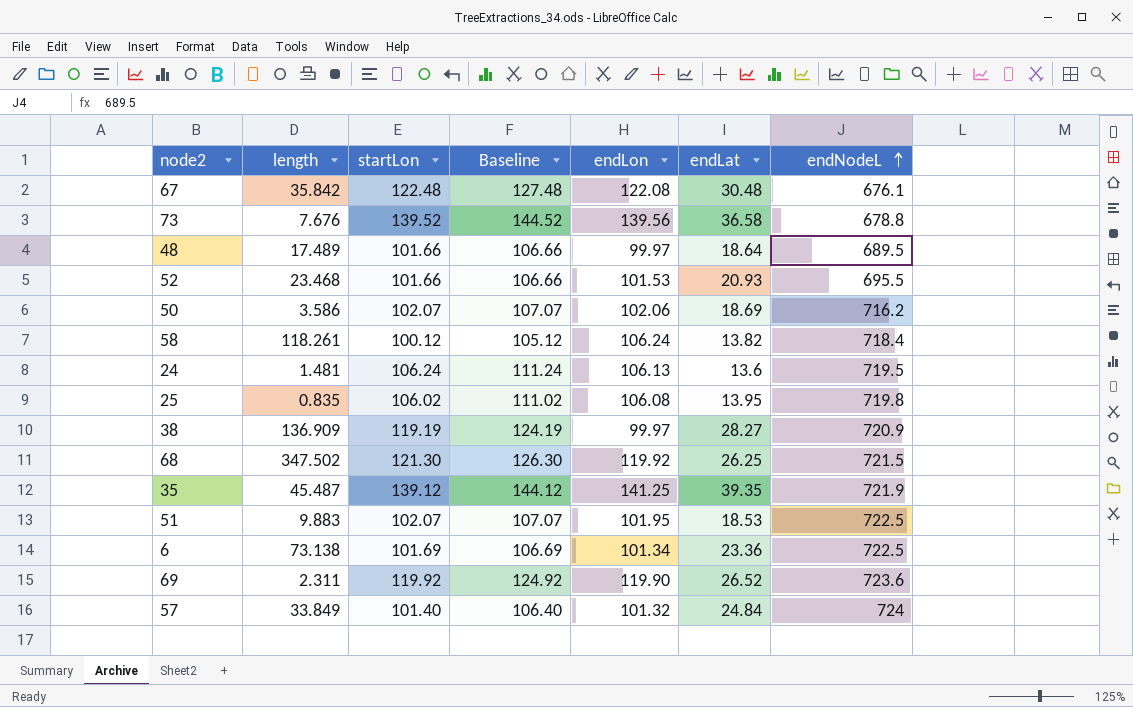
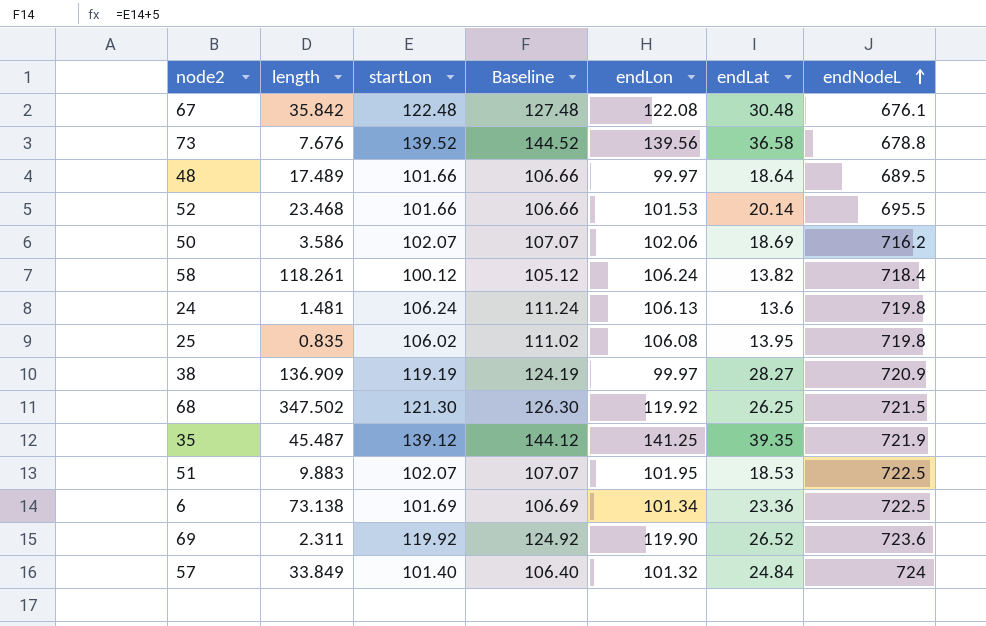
52 | endLat: 20.93 -> 20.14
24 | endNodeL: 719.5 -> 719.8

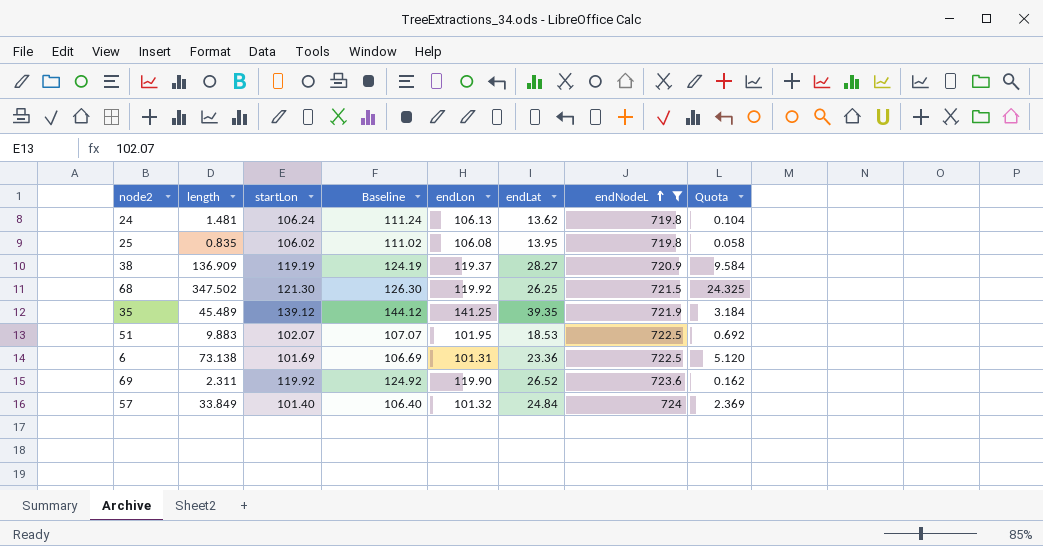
filter: none -> endNodeL >= 719.8
column Quota | formula: none -> [length] * 0.07
24 | endLat: 13.6 -> 13.62
38 | endLon: 99.97 -> 119.37
35 | length: 45.487 -> 45.489
6 | endLon: 101.34 -> 101.31

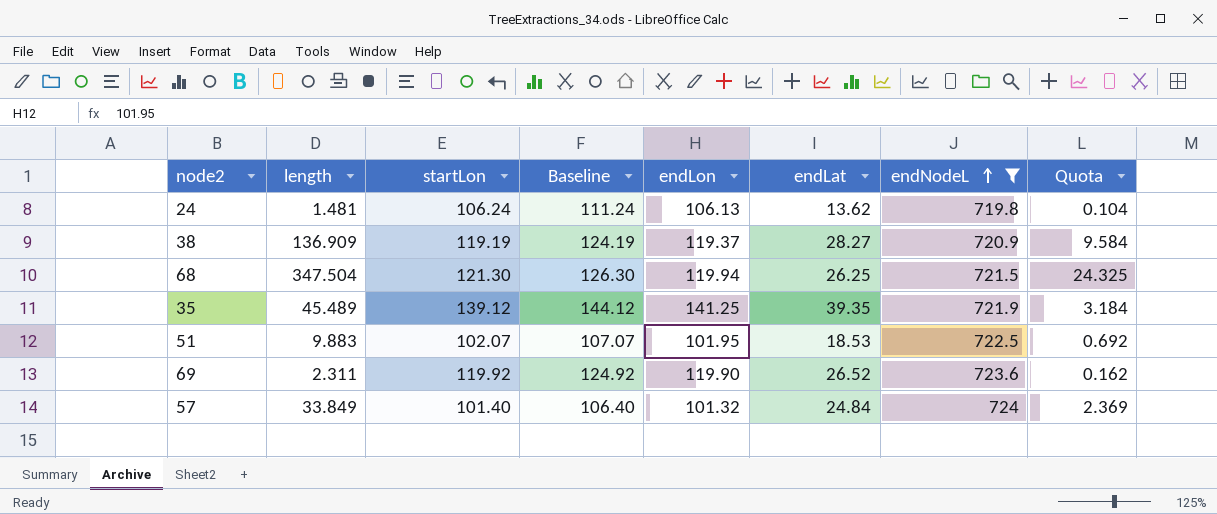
row 25: 0.835 | 106.02 | 111.02 | 106.08 | 13.95 | 719.8 | 0.058 -> none
row 6: 73.138 | 101.69 | 106.69 | 101.31 | 23.36 | 722.5 | 5.120 -> none
68 | length: 347.502 -> 347.504
68 | endLon: 119.92 -> 119.94

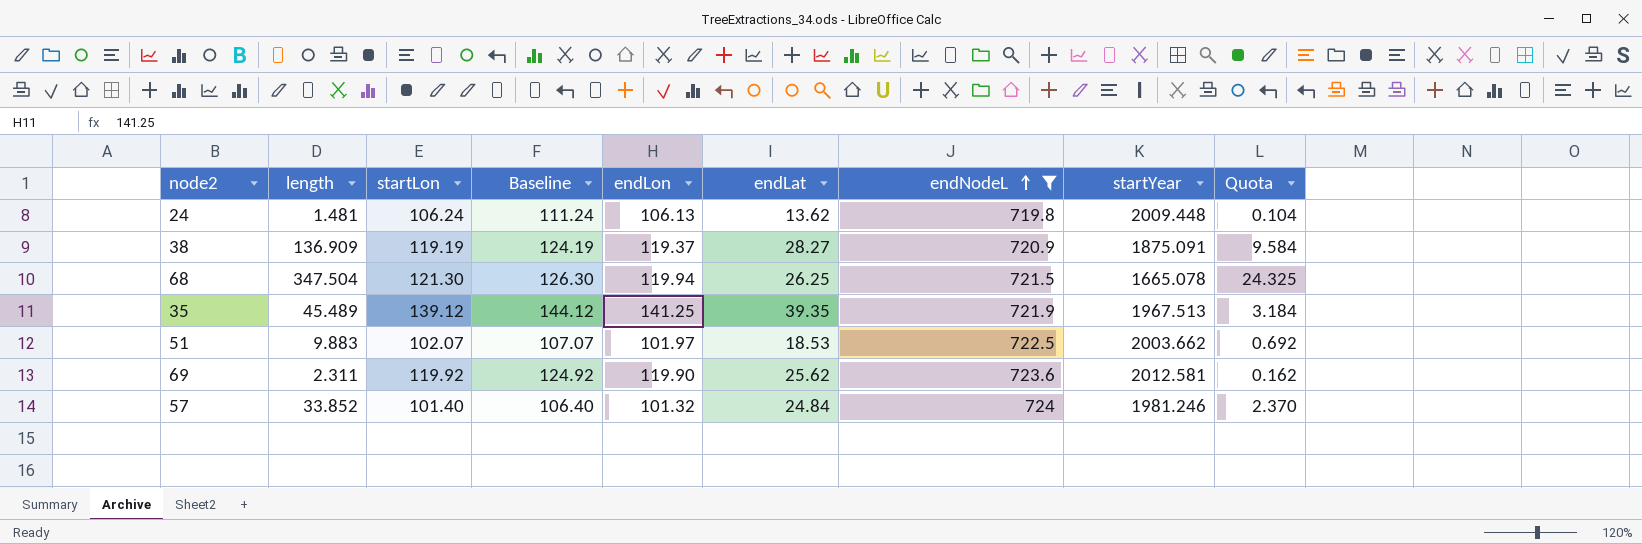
column startYear | position: none -> 8
51 | endLon: 101.95 -> 101.97
69 | endLat: 26.52 -> 25.62
57 | length: 33.849 -> 33.852
57 | Quota: 2.369 -> 2.370

